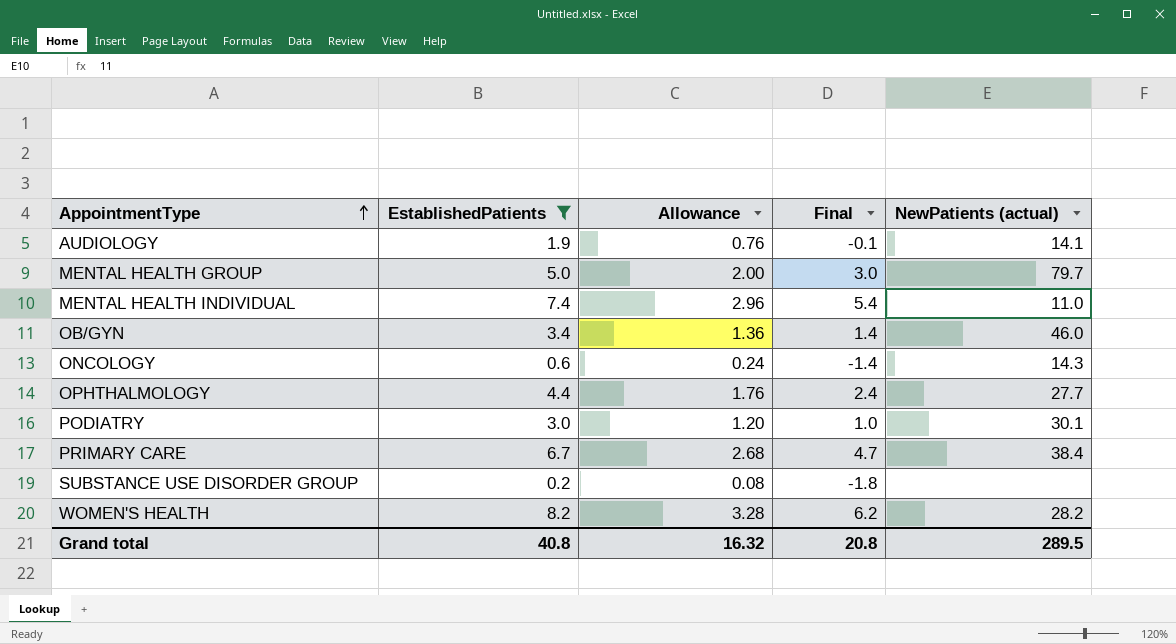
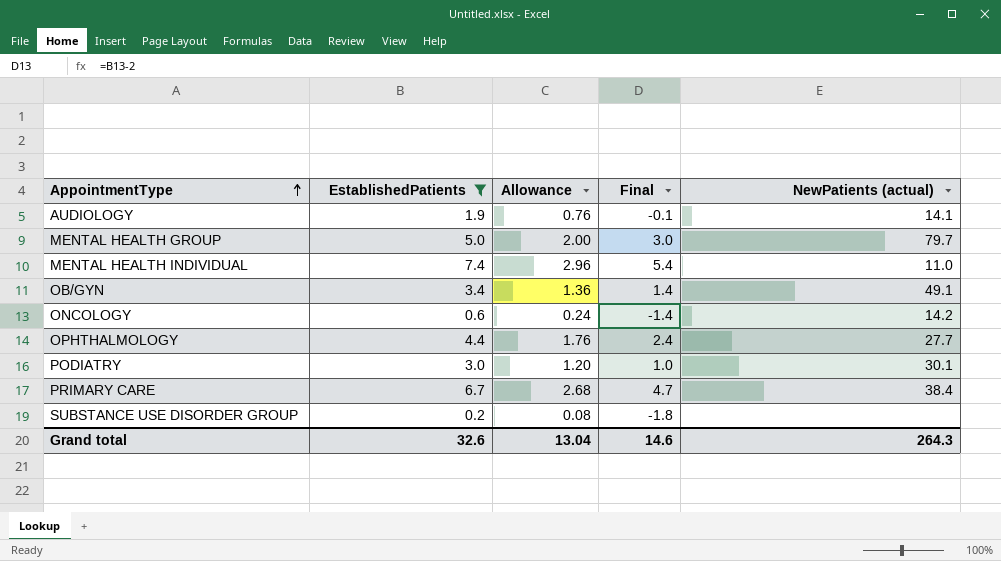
row WOMEN'S HEALTH: 8.2 | 3.28 | 6.2 | 28.2 -> none
OB/GYN | NewPatients (actual): 46.0 -> 49.1
ONCOLOGY | NewPatients (actual): 14.3 -> 14.2
Grand total | EstablishedPatients: 40.8 -> 32.6
Grand total | Allowance: 16.32 -> 13.04
Grand total | Final: 20.8 -> 14.6
Grand total | NewPatients (actual): 289.5 -> 264.3

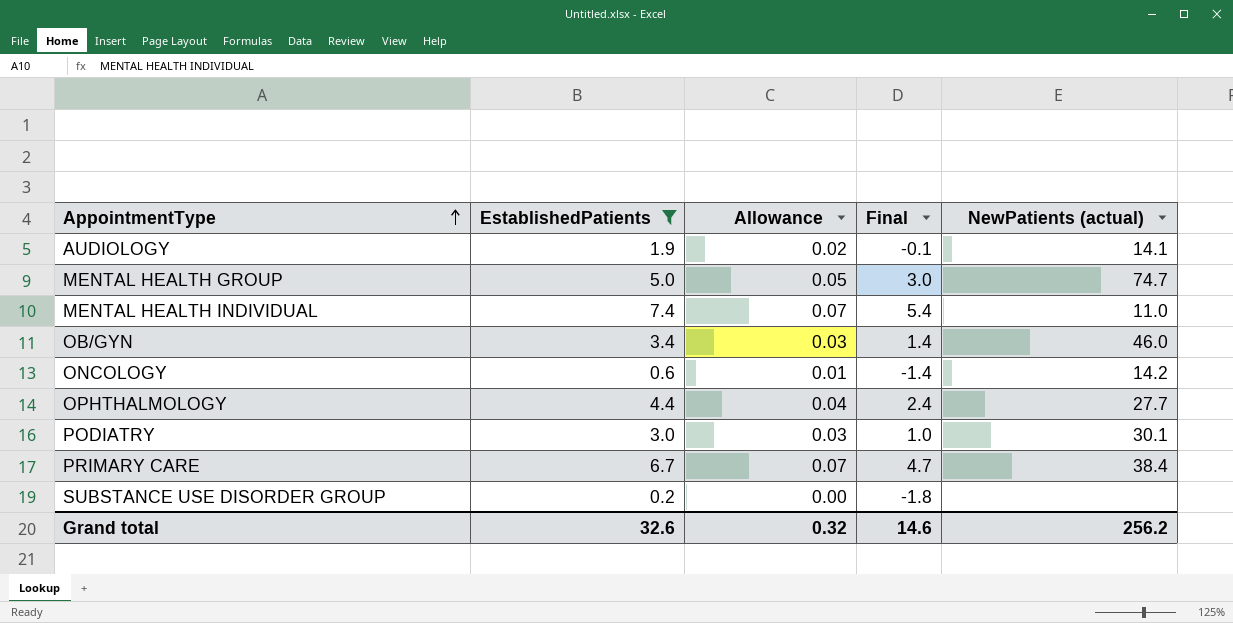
column Allowance | formula: [EstablishedPatients] * 0.4 -> [EstablishedPatients] * 0.01
MENTAL HEALTH GROUP | NewPatients (actual): 79.7 -> 74.7
OB/GYN | NewPatients (actual): 49.1 -> 46.0
Grand total | Allowance: 13.04 -> 0.32
Grand total | NewPatients (actual): 264.3 -> 256.2

